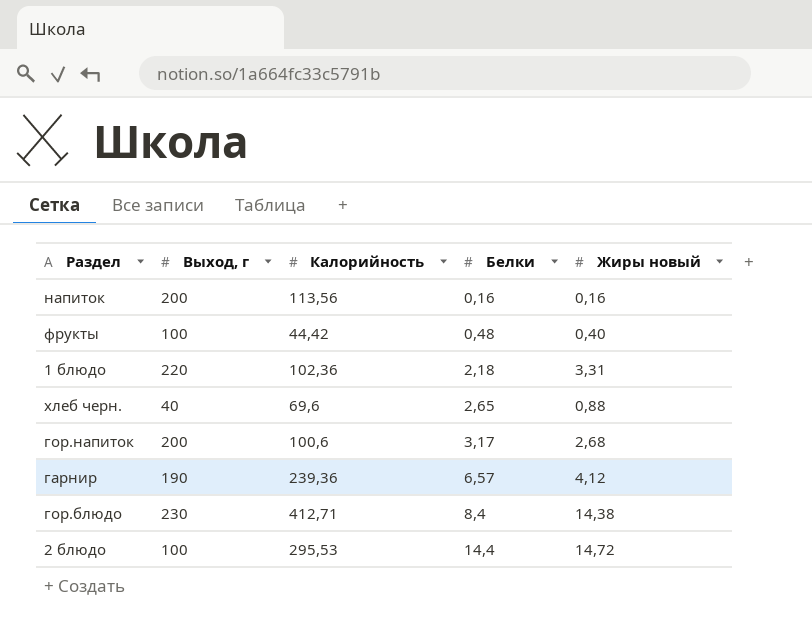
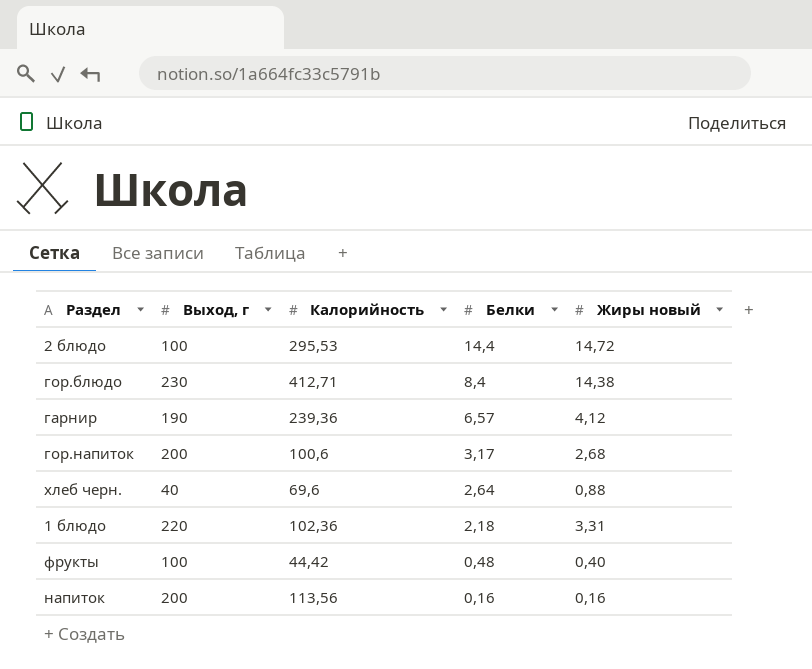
row order: Белки ascending -> Белки descending
хлеб черн. | Белки: 2,65 -> 2,64

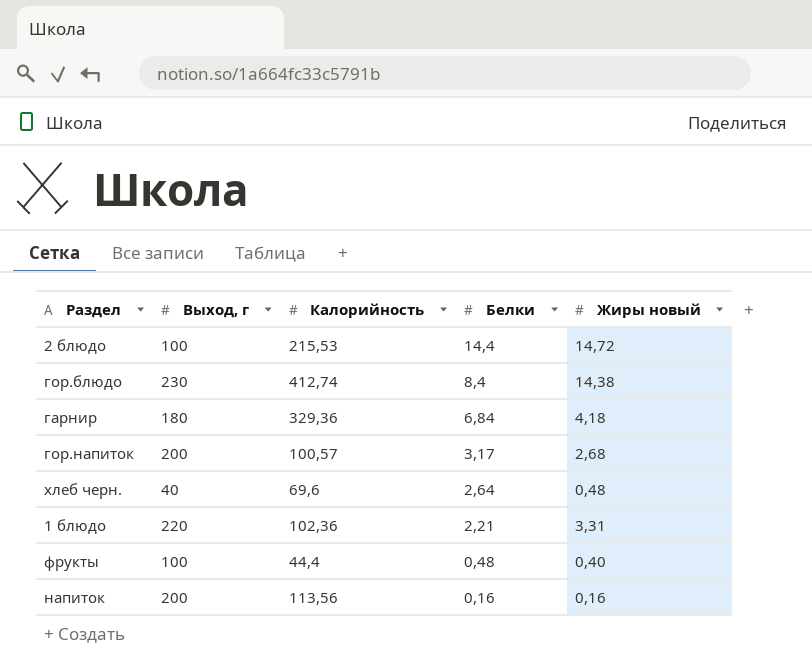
2 блюдо | Калорийность: 295,53 -> 215,53
гор.блюдо | Калорийность: 412,71 -> 412,74
гарнир | Выход, г: 190 -> 180
гарнир | Калорийность: 239,36 -> 329,36
гарнир | Белки: 6,57 -> 6,84
гарнир | Жиры новый: 4,12 -> 4,18
гор.напиток | Калорийность: 100,6 -> 100,57
хлеб черн. | Жиры новый: 0,88 -> 0,48
1 блюдо | Белки: 2,18 -> 2,21
фрукты | Калорийность: 44,42 -> 44,4

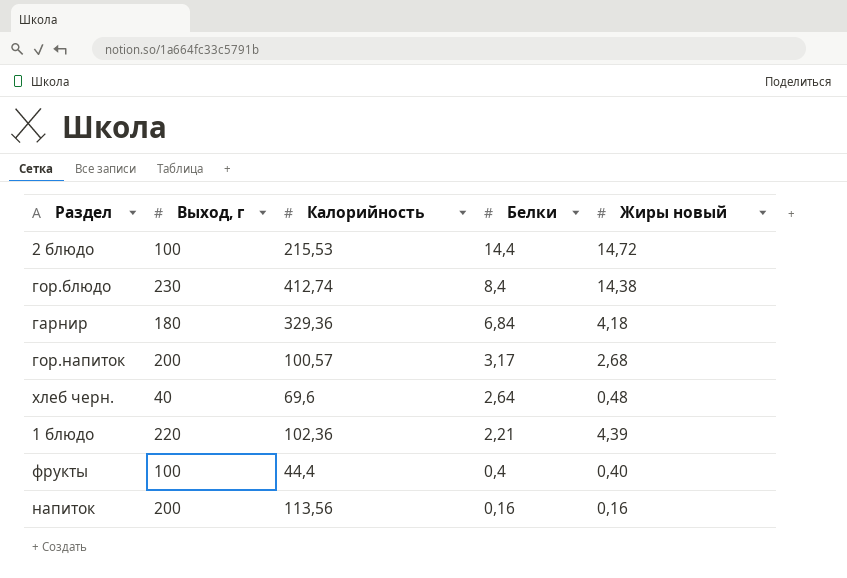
1 блюдо | Жиры новый: 3,31 -> 4,39
фрукты | Белки: 0,48 -> 0,4

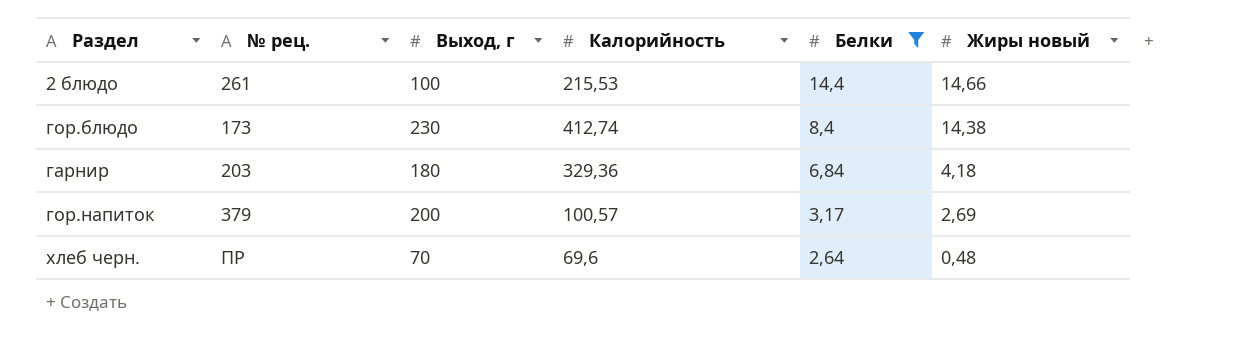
filter: none -> Белки >= 2,64
column № рец. | position: none -> 2
2 блюдо | Жиры новый: 14,72 -> 14,66
гор.напиток | Жиры новый: 2,68 -> 2,69
хлеб черн. | Выход, г: 40 -> 70

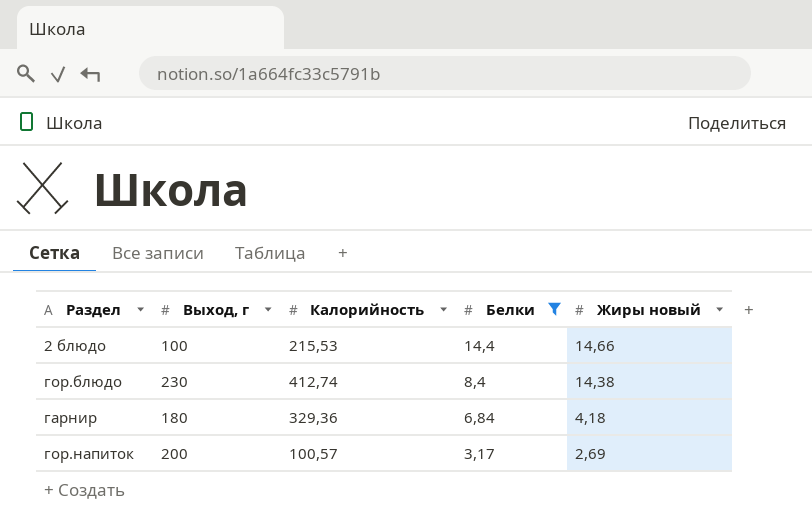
column № рец. | position: 2 -> none
row хлеб черн.: ПР | 70 | 69,6 | 2,64 | 0,48 -> none

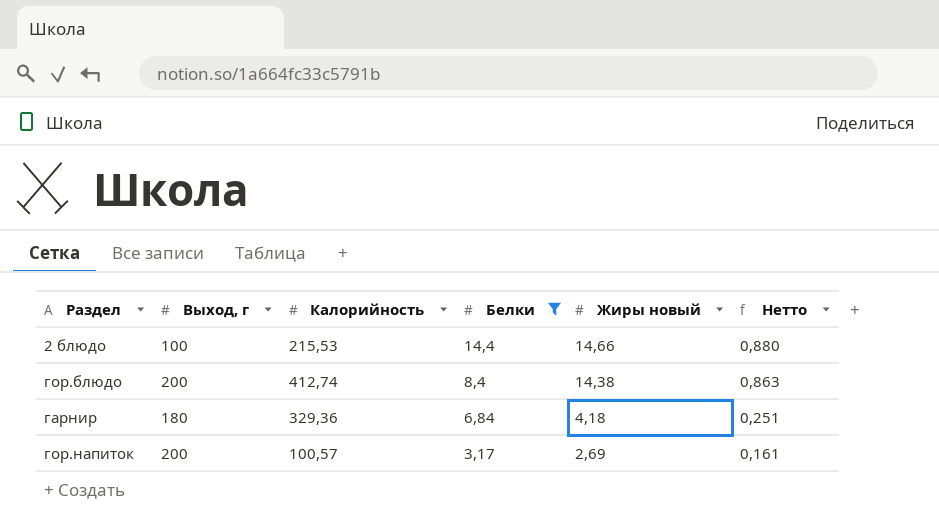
column Нетто | formula: none -> [Жиры новый] * 0,06
гор.блюдо | Выход, г: 230 -> 200

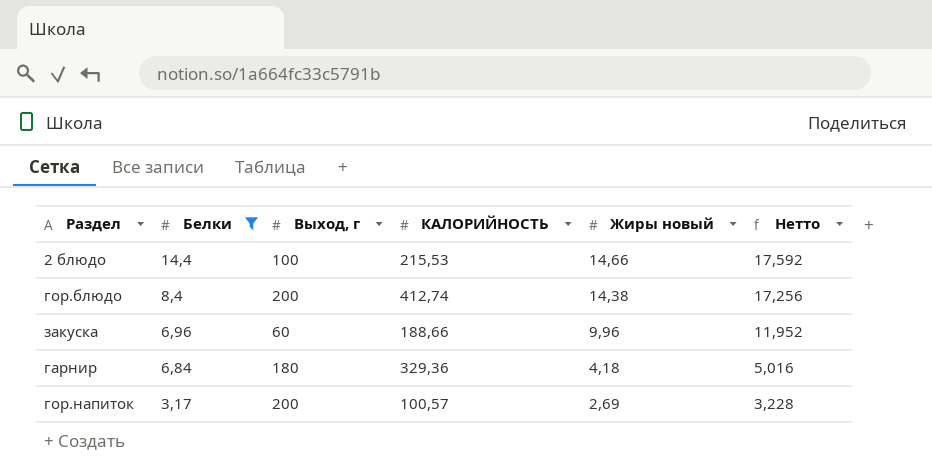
column Белки | position: 4 -> 2
column name: Калорийность -> КАЛОРИЙНОСТЬ
column Нетто | formula: [Жиры новый] * 0,06 -> [Жиры новый] * 1,2
row закуска: none -> 6,96 | 60 | 188,66 | 9,96 | 11,952

